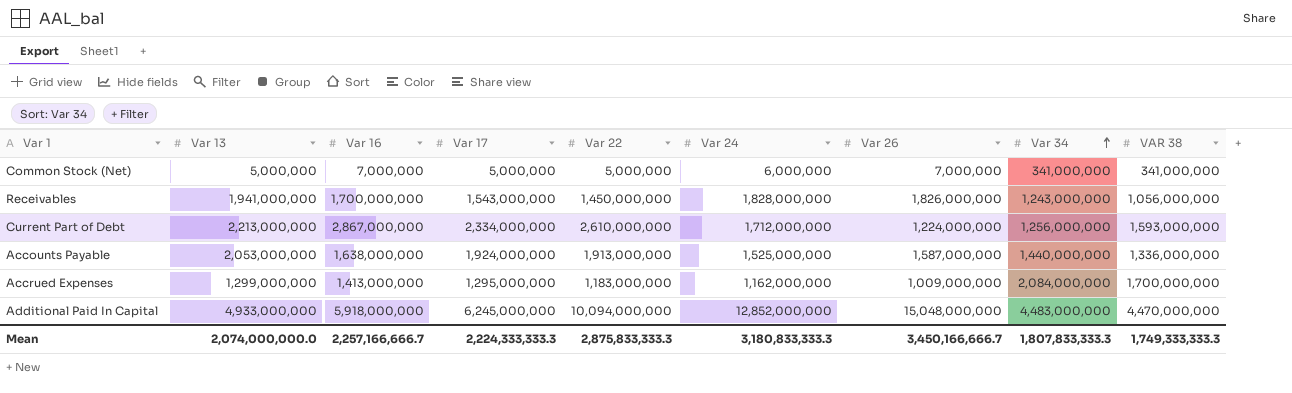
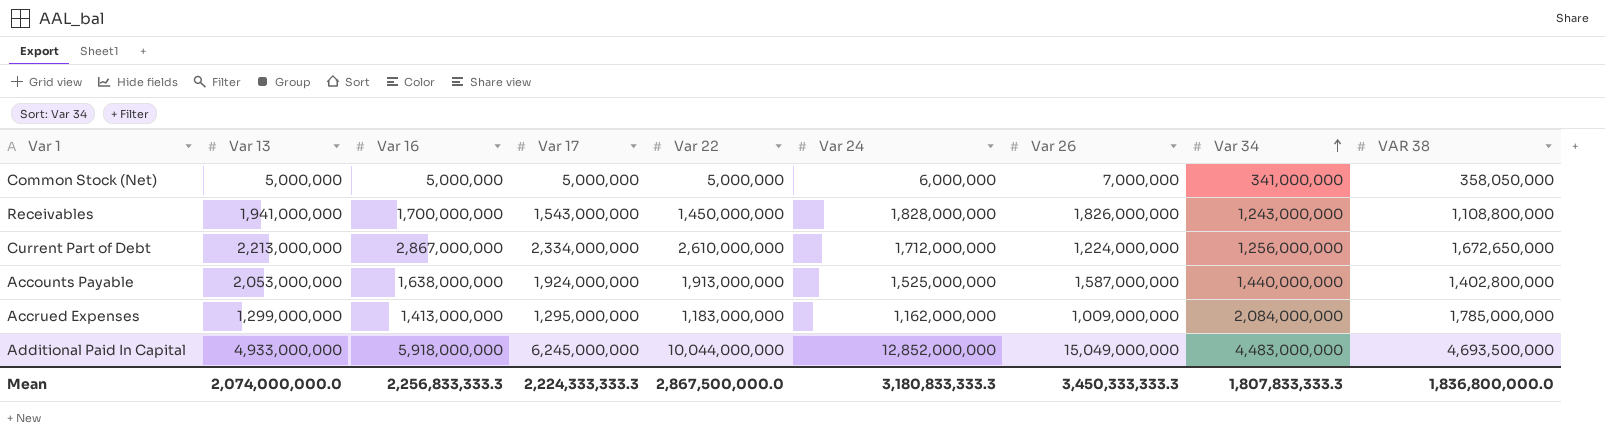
Common Stock (Net) | Var 16: 7,000,000 -> 5,000,000
Common Stock (Net) | VAR 38: 341,000,000 -> 358,050,000
Receivables | VAR 38: 1,056,000,000 -> 1,108,800,000
Current Part of Debt | VAR 38: 1,593,000,000 -> 1,672,650,000
Accounts Payable | VAR 38: 1,336,000,000 -> 1,402,800,000
Accrued Expenses | VAR 38: 1,700,000,000 -> 1,785,000,000
Additional Paid In Capital | Var 22: 10,094,000,000 -> 10,044,000,000
Additional Paid In Capital | Var 26: 15,048,000,000 -> 15,049,000,000
Additional Paid In Capital | VAR 38: 4,470,000,000 -> 4,693,500,000
Mean | Var 16: 2,257,166,666.7 -> 2,256,833,333.3
Mean | Var 22: 2,875,833,333.3 -> 2,867,500,000.0
Mean | Var 26: 3,450,166,666.7 -> 3,450,333,333.3
Mean | VAR 38: 1,749,333,333.3 -> 1,836,800,000.0

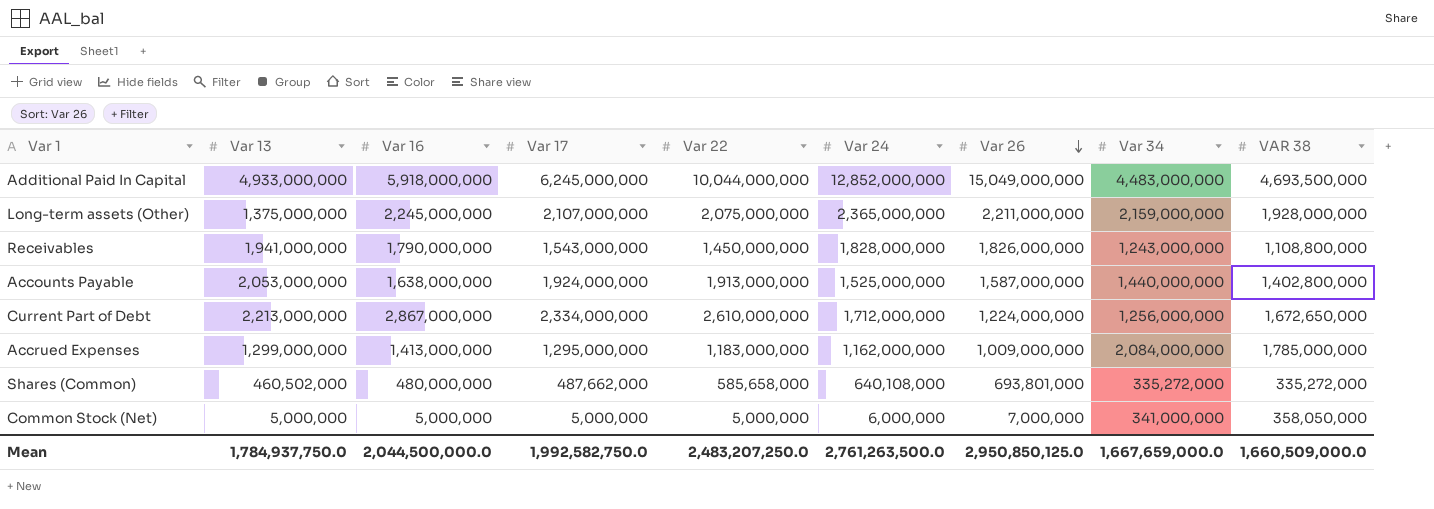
row order: Var 34 ascending -> Var 26 descending
row Long-term assets (Other): none -> 1,375,000,000 | 2,245,000,000 | 2,107,000,000 | 2,075,000,000 | 2,365,000,000 | 2,211,000,000 | 2,159,000,000 | 1,928,000,000
Receivables | Var 16: 1,700,000,000 -> 1,790,000,000
row Shares (Common): none -> 460,502,000 | 480,000,000 | 487,662,000 | 585,658,000 | 640,108,000 | 693,801,000 | 335,272,000 | 335,272,000
Mean | Var 13: 2,074,000,000.0 -> 1,784,937,750.0
Mean | Var 16: 2,256,833,333.3 -> 2,044,500,000.0
Mean | Var 17: 2,224,333,333.3 -> 1,992,582,750.0
Mean | Var 22: 2,867,500,000.0 -> 2,483,207,250.0
Mean | Var 24: 3,180,833,333.3 -> 2,761,263,500.0
Mean | Var 26: 3,450,333,333.3 -> 2,950,850,125.0
Mean | Var 34: 1,807,833,333.3 -> 1,667,659,000.0
Mean | VAR 38: 1,836,800,000.0 -> 1,660,509,000.0

